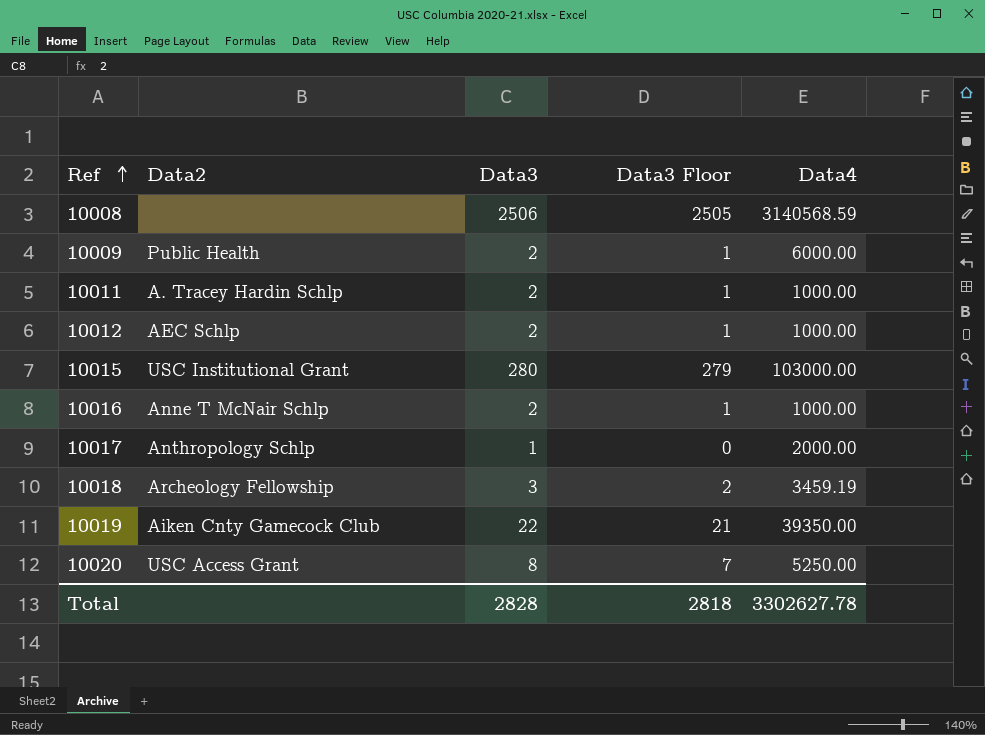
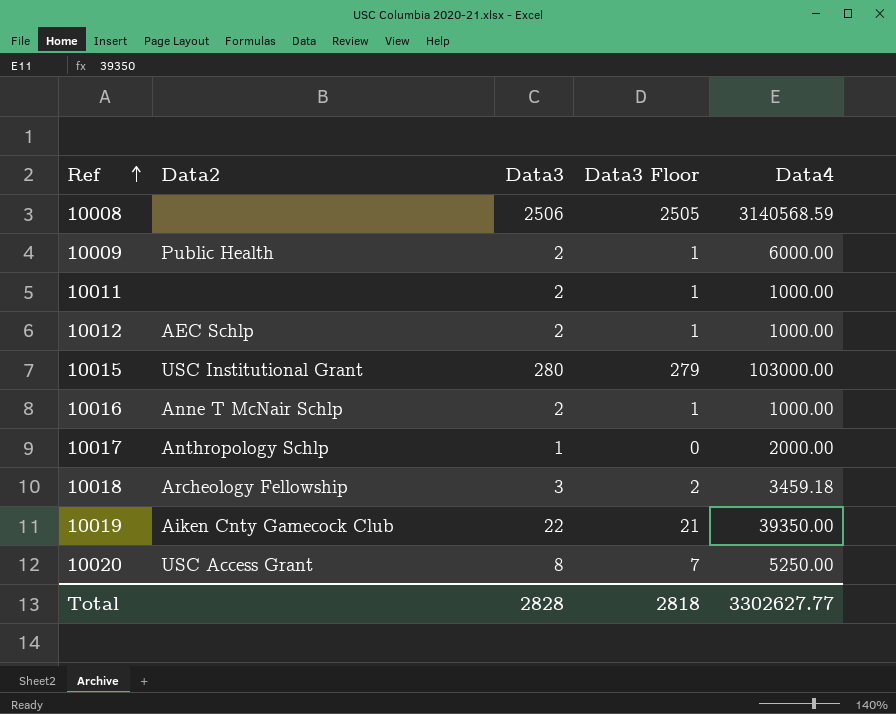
10011 | Data2: A. Tracey Hardin Schlp -> none
10018 | Data4: 3459.19 -> 3459.18
Total | Data4: 3302627.78 -> 3302627.77

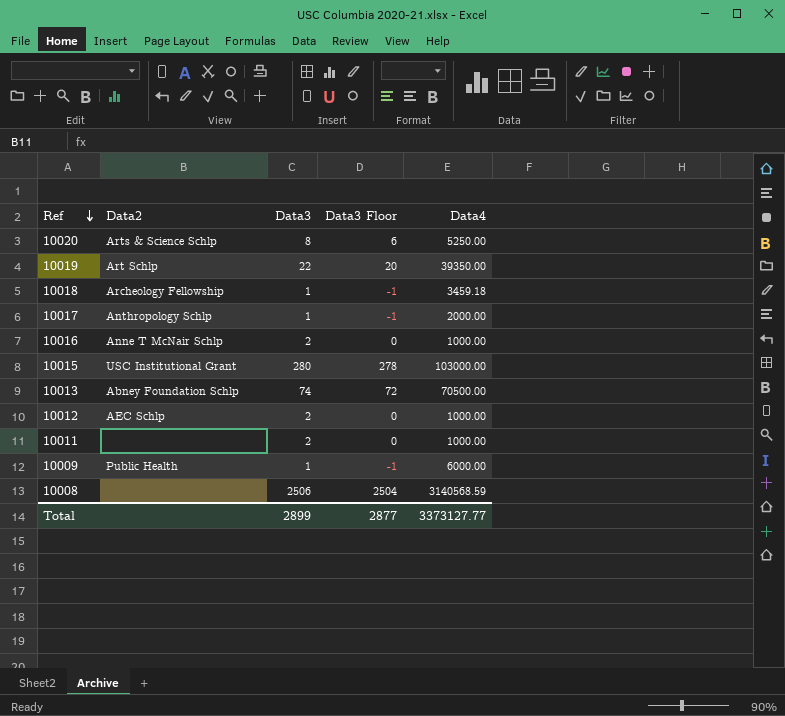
row order: Ref ascending -> Ref descending
column Data3 Floor | formula: [Data3] - 1 -> [Data3] - 2
10020 | Data2: USC Access Grant -> Arts & Science Schlp
10019 | Data2: Aiken Cnty Gamecock Club -> Art Schlp
10018 | Data3: 3 -> 1
row 10013: none -> Abney Foundation Schlp | 74 | 72 | 70500.00
10009 | Data3: 2 -> 1
Total | Data3: 2828 -> 2899
Total | Data3 Floor: 2818 -> 2877
Total | Data4: 3302627.77 -> 3373127.77

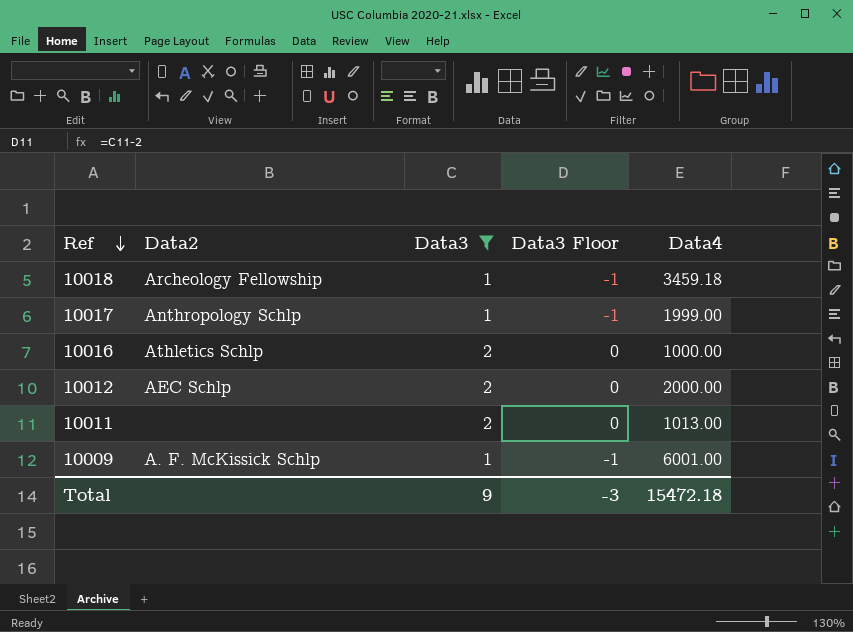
filter: none -> Data3 <= 2
10017 | Data4: 2000.00 -> 1999.00
10016 | Data2: Anne T McNair Schlp -> Athletics Schlp
10012 | Data4: 1000.00 -> 2000.00
10011 | Data4: 1000.00 -> 1013.00
10009 | Data2: Public Health -> A. F. McKissick Schlp
10009 | Data4: 6000.00 -> 6001.00
Total | Data3: 2899 -> 9
Total | Data3 Floor: 2877 -> -3
Total | Data4: 3373127.77 -> 15472.18

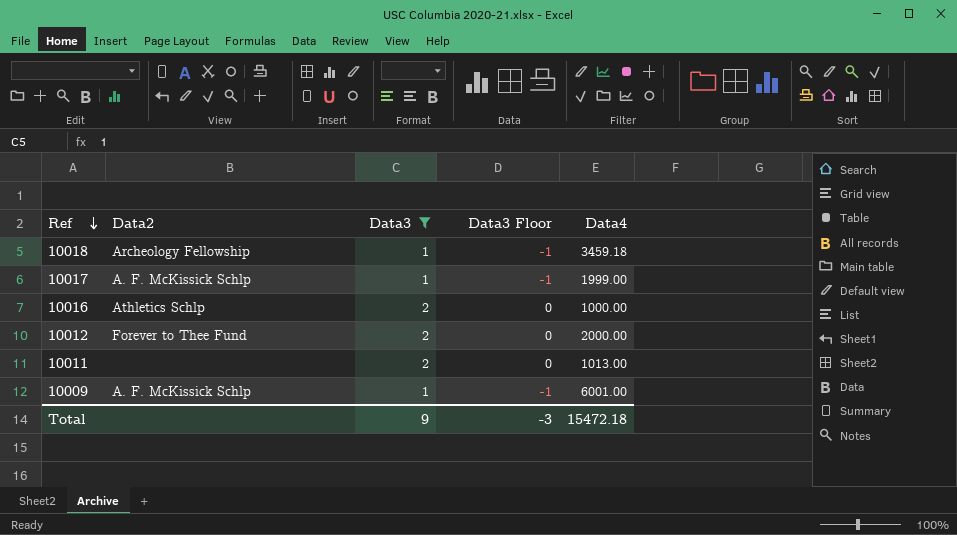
10017 | Data2: Anthropology Schlp -> A. F. McKissick Schlp
10012 | Data2: AEC Schlp -> Forever to Thee Fund

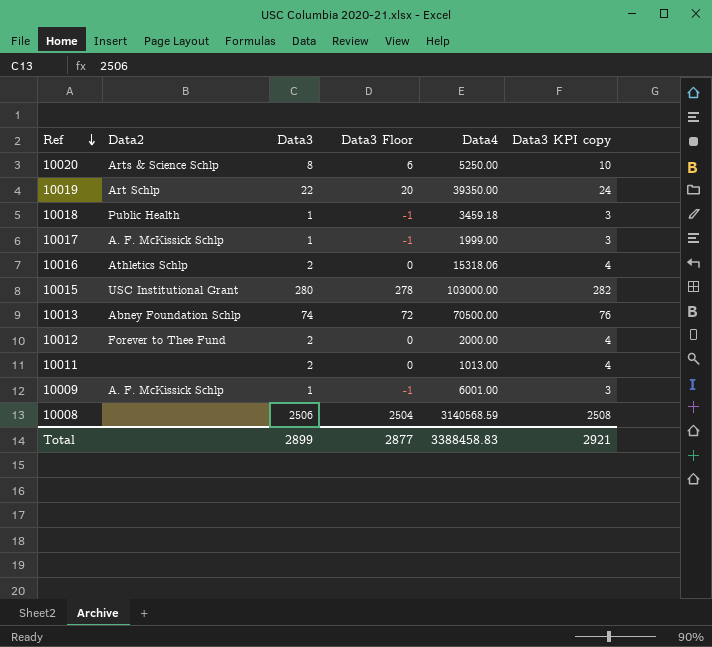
filter: Data3 <= 2 -> none
column Data3 KPI copy | formula: none -> [Data3] + 2
10018 | Data2: Archeology Fellowship -> Public Health
10016 | Data4: 1000.00 -> 15318.06
Total | Data3: 9 -> 2899
Total | Data3 Floor: -3 -> 2877
Total | Data4: 15472.18 -> 3388458.83

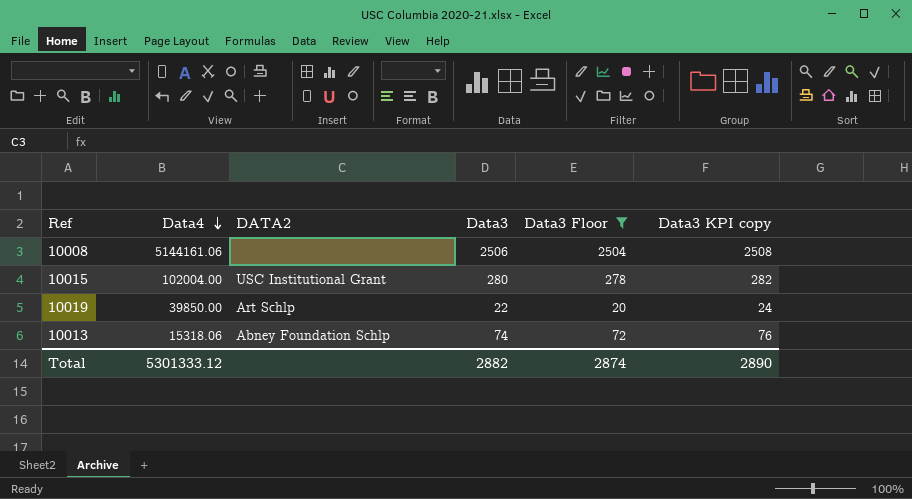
filter: none -> Data3 Floor >= 20
row order: Ref descending -> Data4 descending
column Data4 | position: 5 -> 2
column name: Data2 -> DATA2
10008 | Data4: 3140568.59 -> 5144161.06
10015 | Data4: 103000.00 -> 102004.00
10019 | Data4: 39350.00 -> 39850.00
10013 | Data4: 70500.00 -> 15318.06
Total | Data4: 3388458.83 -> 5301333.12
Total | Data3: 2899 -> 2882
Total | Data3 Floor: 2877 -> 2874
Total | Data3 KPI copy: 2921 -> 2890

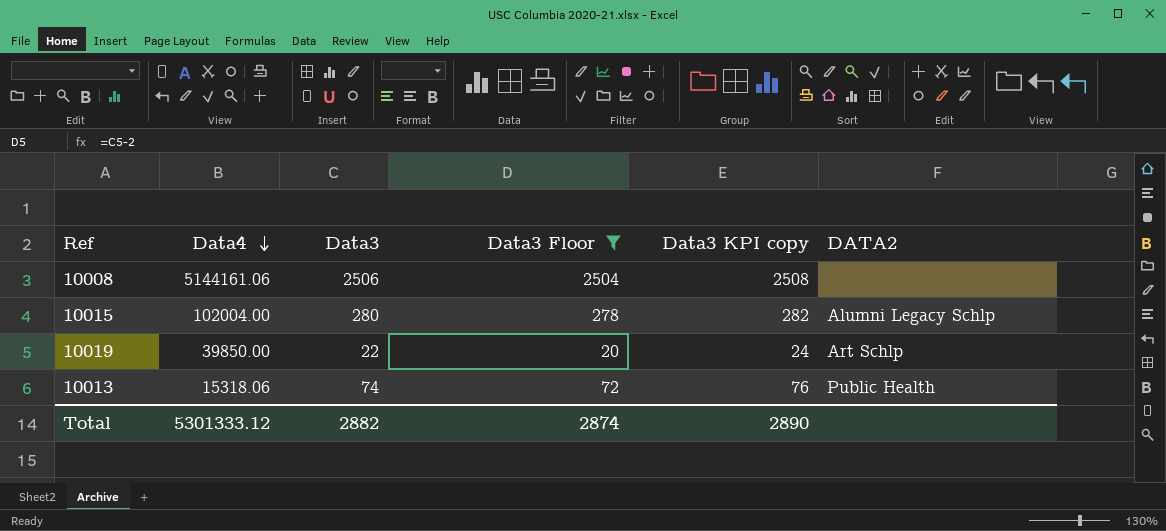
column DATA2 | position: 3 -> 6
10015 | DATA2: USC Institutional Grant -> Alumni Legacy Schlp
10013 | DATA2: Abney Foundation Schlp -> Public Health

